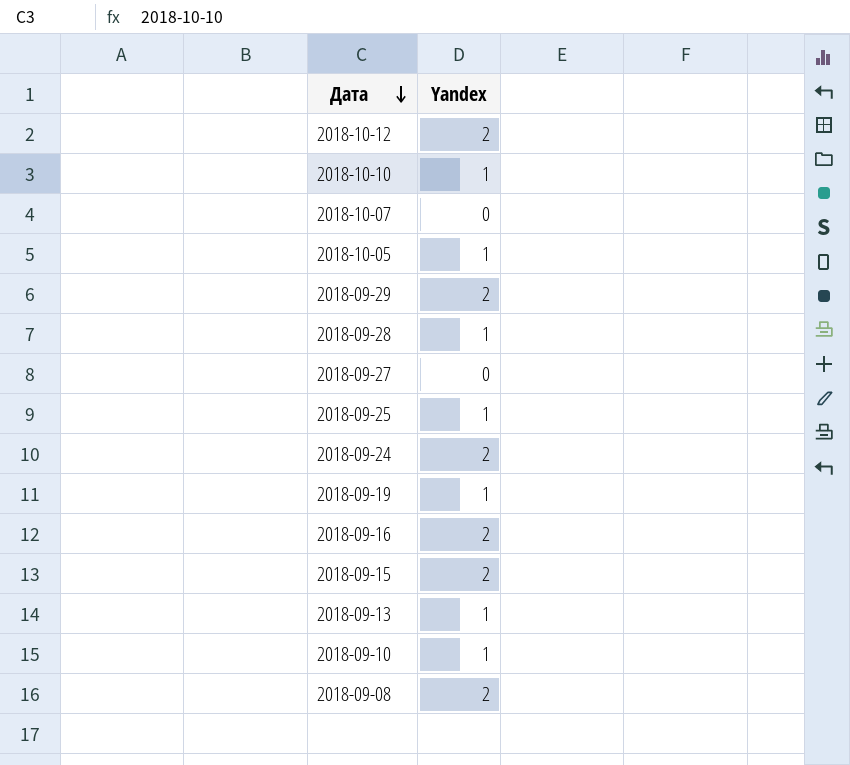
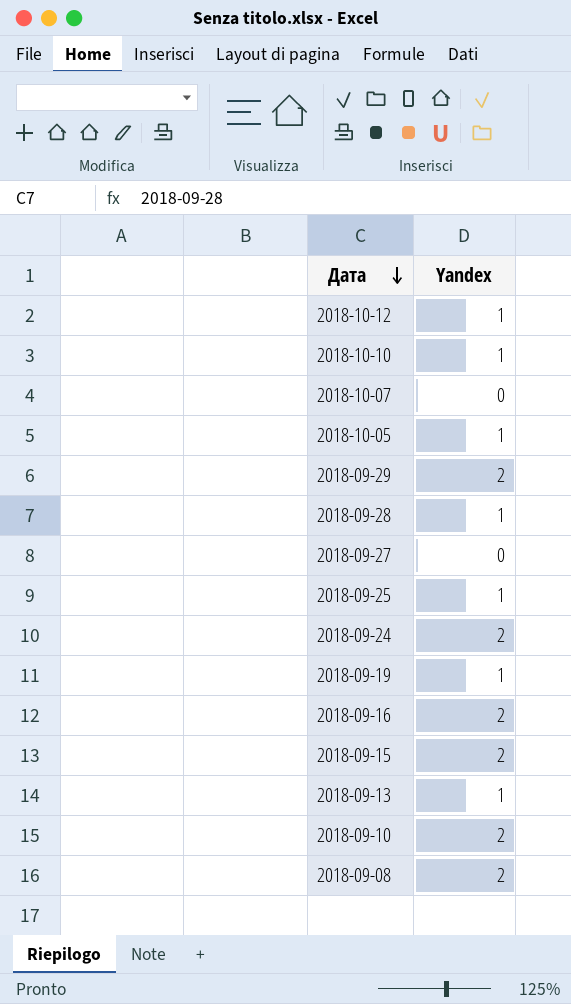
2018-10-12 | Yandex: 2 -> 1
2018-09-10 | Yandex: 1 -> 2

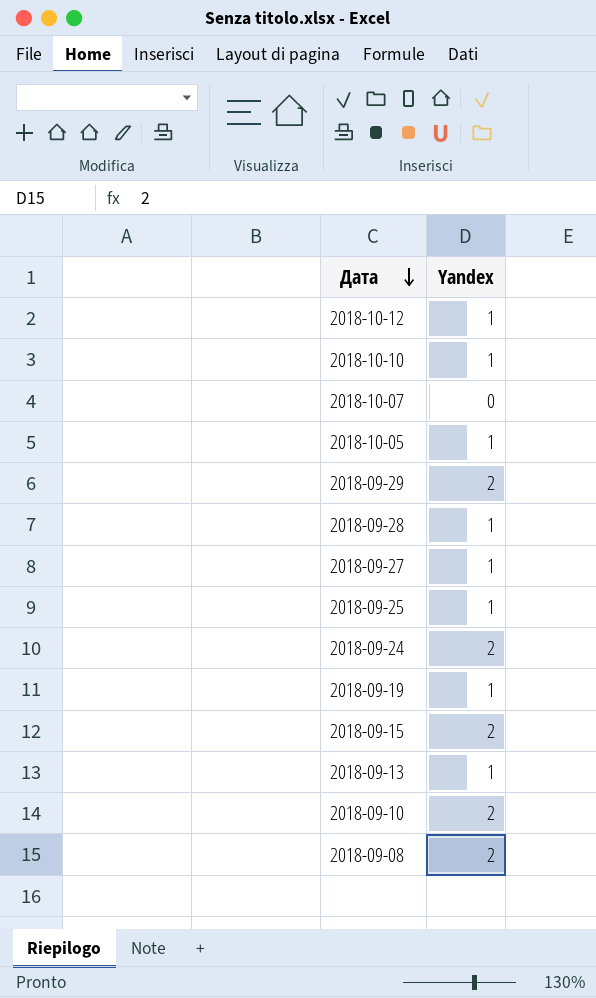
row 2018-09-16: 2 -> none
2018-09-27 | Yandex: 0 -> 1

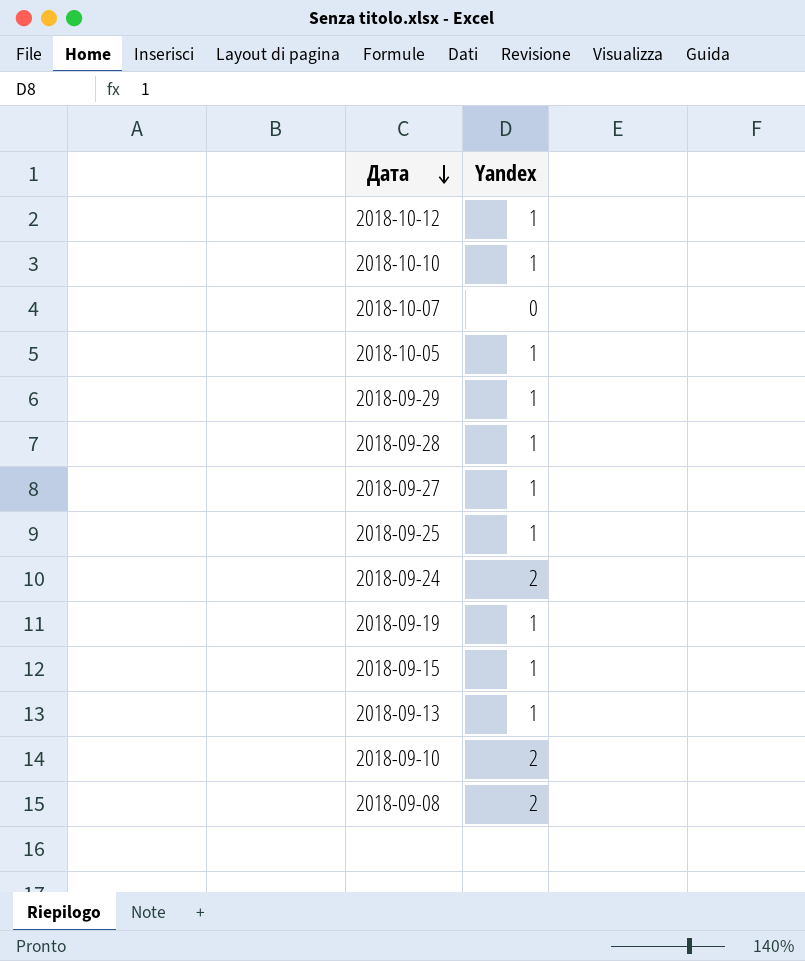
2018-09-29 | Yandex: 2 -> 1
2018-09-15 | Yandex: 2 -> 1

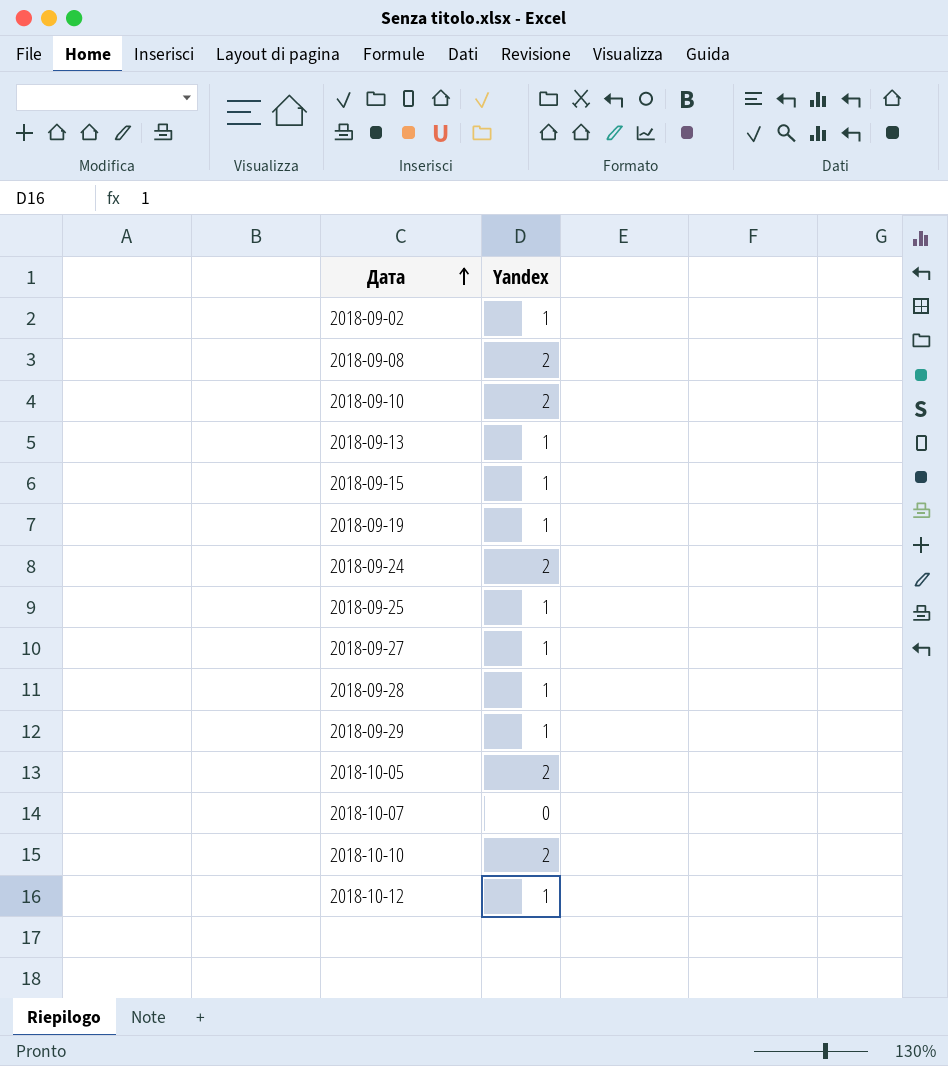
row order: Дата descending -> Дата ascending
row 2018-09-02: none -> 1
2018-10-05 | Yandex: 1 -> 2
2018-10-10 | Yandex: 1 -> 2

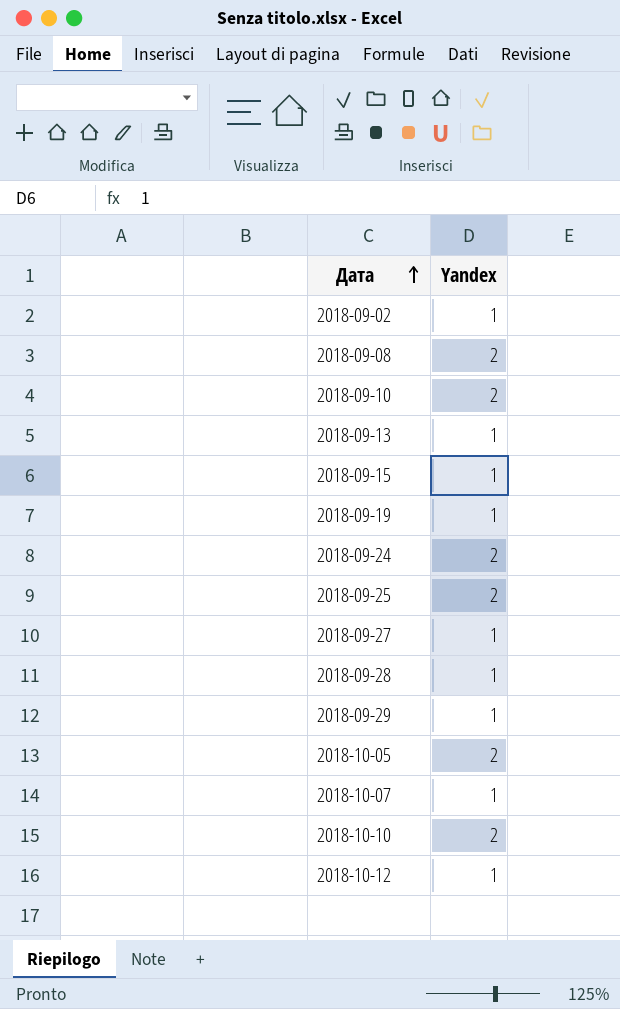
2018-09-25 | Yandex: 1 -> 2
2018-10-07 | Yandex: 0 -> 1

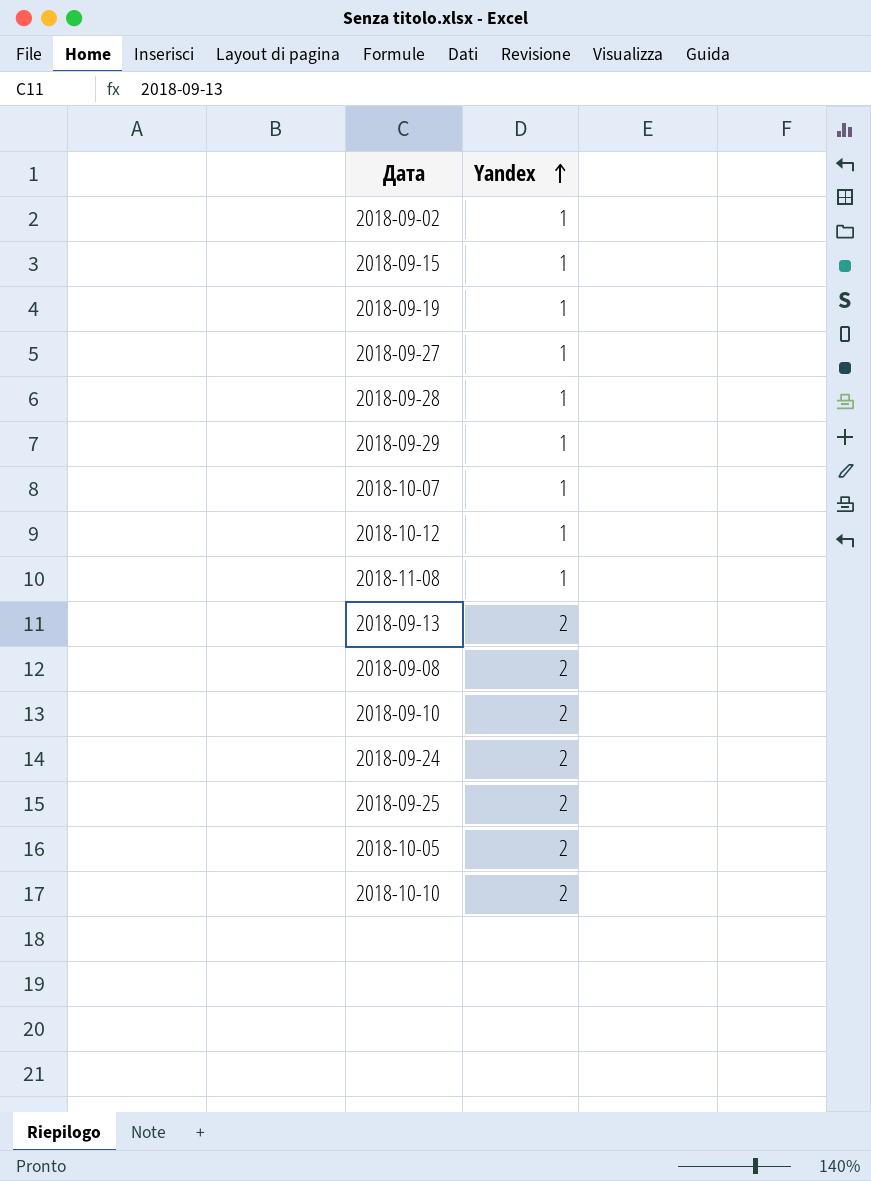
row order: Дата ascending -> Yandex ascending
row 2018-11-08: none -> 1
2018-09-13 | Yandex: 1 -> 2

